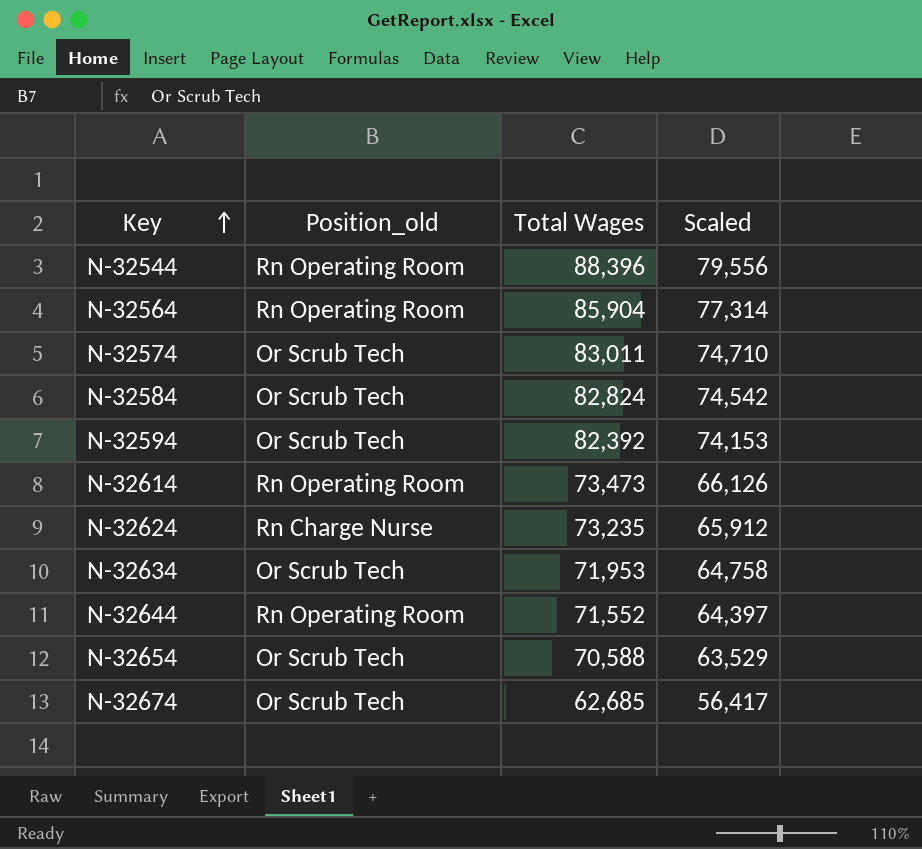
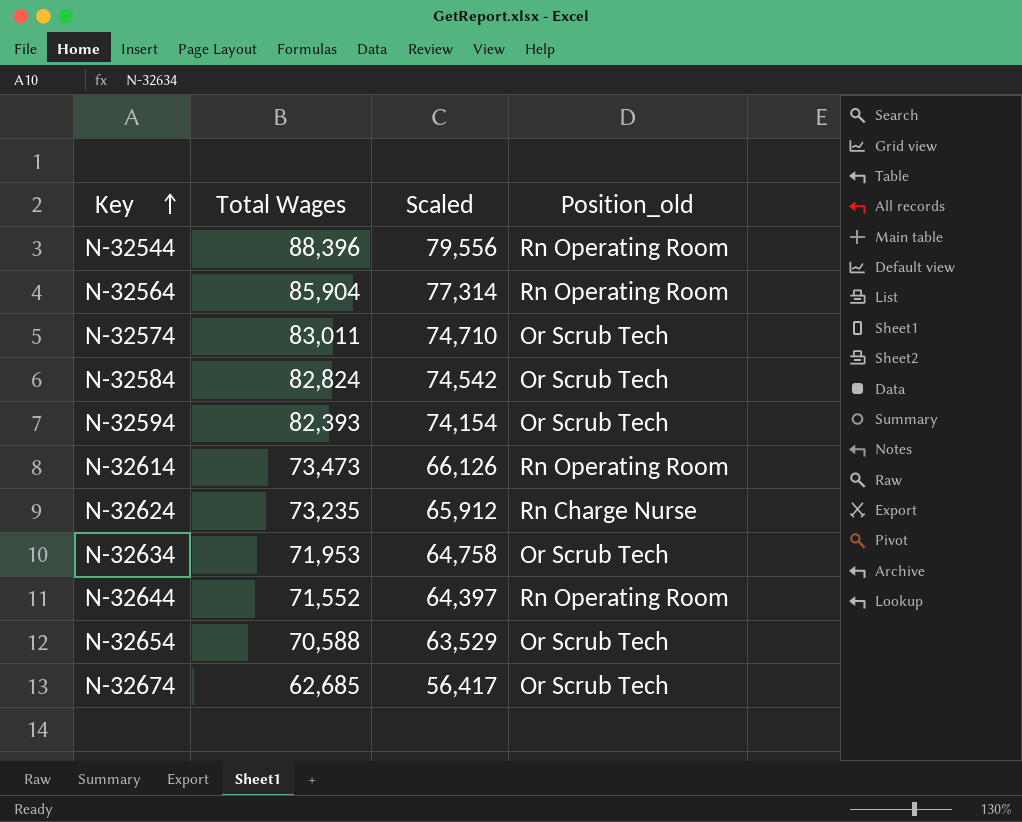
column Position_old | position: 2 -> 4
N-32594 | Total Wages: 82,392 -> 82,393
N-32594 | Scaled: 74,153 -> 74,154

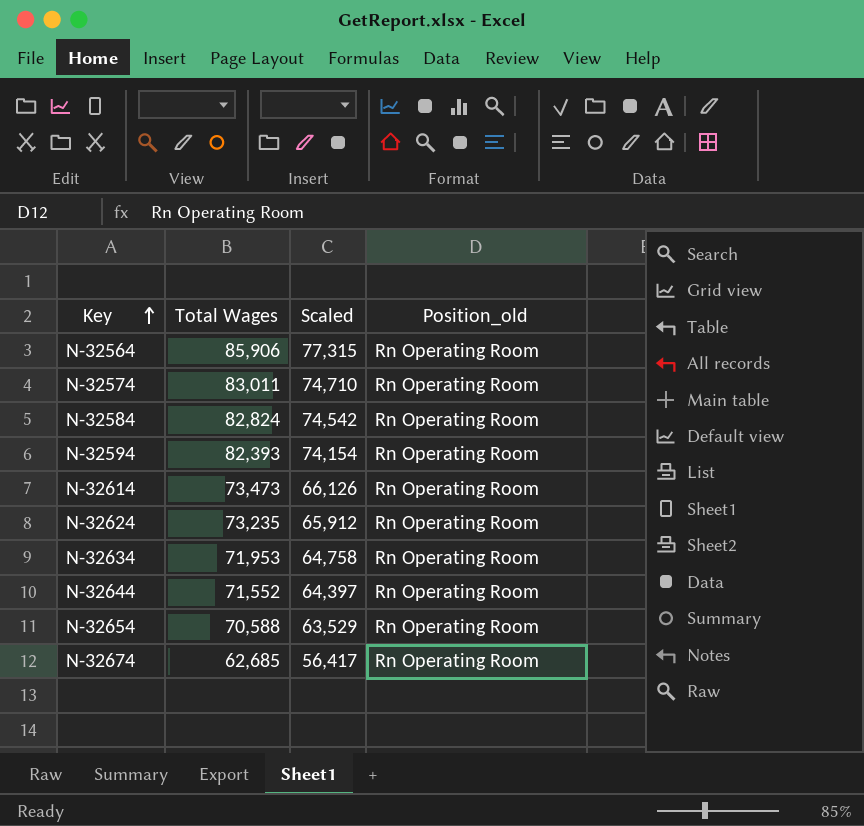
row N-32544: 88,396 | 79,556 | Rn Operating Room -> none
N-32564 | Total Wages: 85,904 -> 85,906
N-32564 | Scaled: 77,314 -> 77,315
N-32574 | Position_old: Or Scrub Tech -> Rn Operating Room
N-32584 | Position_old: Or Scrub Tech -> Rn Operating Room
N-32594 | Position_old: Or Scrub Tech -> Rn Operating Room
N-32624 | Position_old: Rn Charge Nurse -> Rn Operating Room
N-32634 | Position_old: Or Scrub Tech -> Rn Operating Room
N-32654 | Position_old: Or Scrub Tech -> Rn Operating Room
N-32674 | Position_old: Or Scrub Tech -> Rn Operating Room

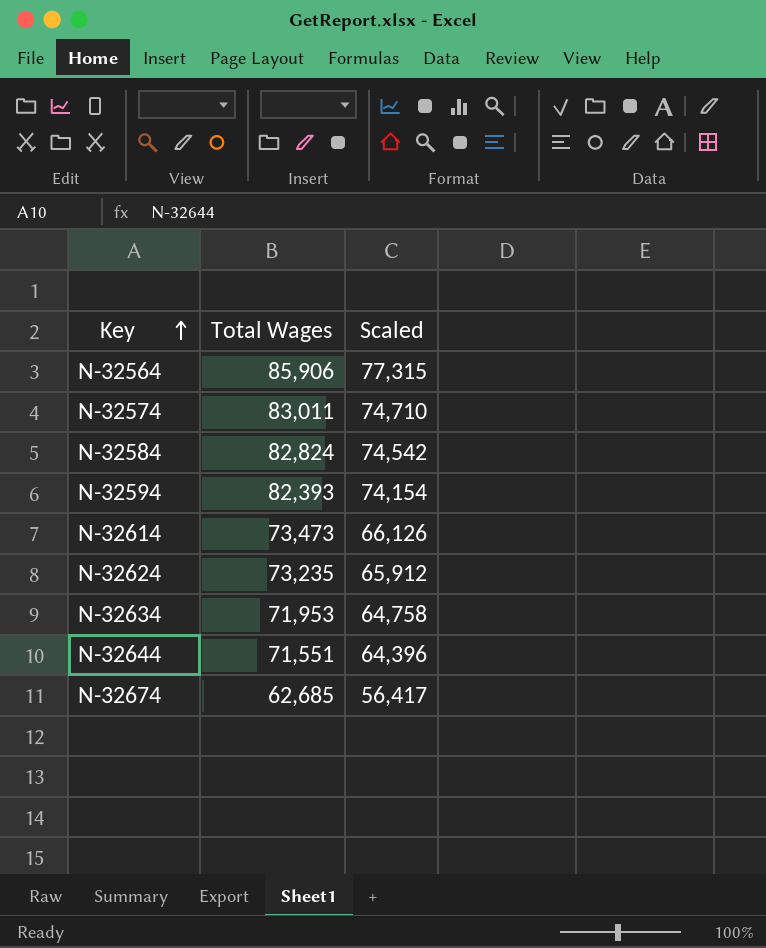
column Position_old | position: 4 -> none
row N-32654: 70,588 | 63,529 | Rn Operating Room -> none
N-32644 | Total Wages: 71,552 -> 71,551
N-32644 | Scaled: 64,397 -> 64,396

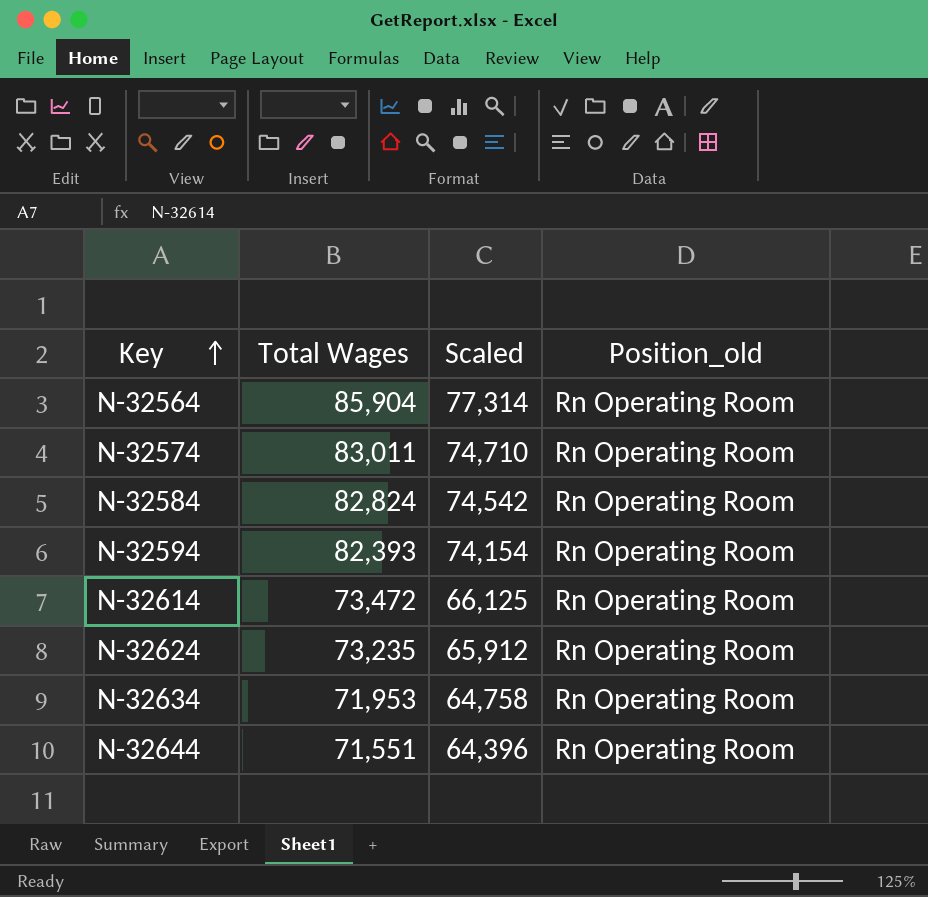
column Position_old | position: none -> 4
row N-32674: 62,685 | 56,417 -> none
N-32564 | Total Wages: 85,906 -> 85,904
N-32564 | Scaled: 77,315 -> 77,314
N-32614 | Total Wages: 73,473 -> 73,472
N-32614 | Scaled: 66,126 -> 66,125

